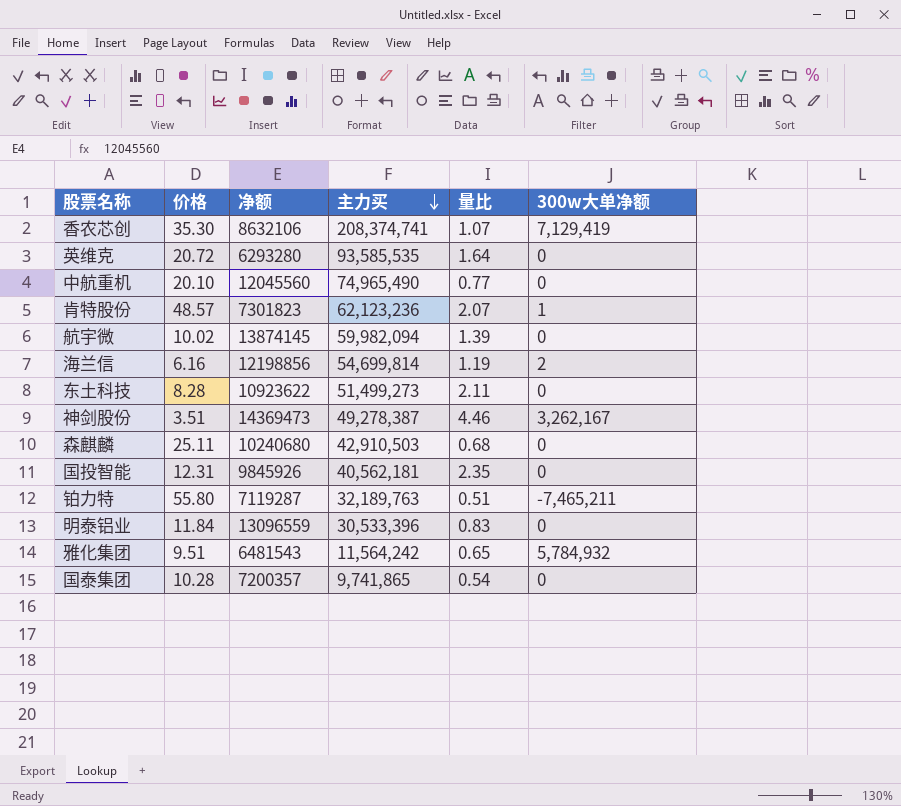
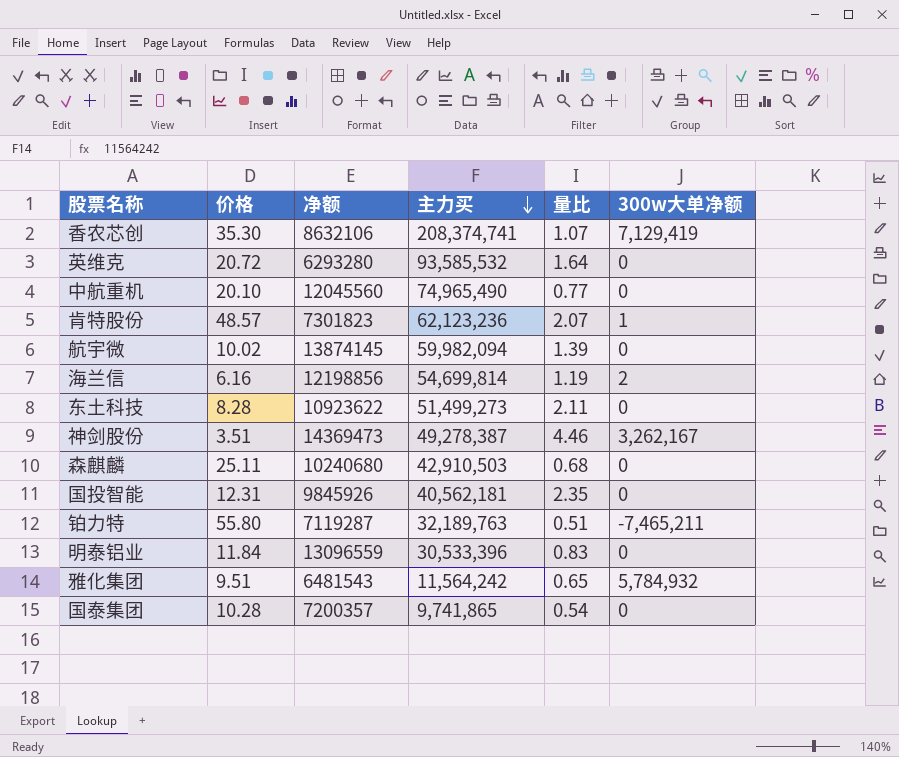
英维克 | 主力买: 93,585,535 -> 93,585,532

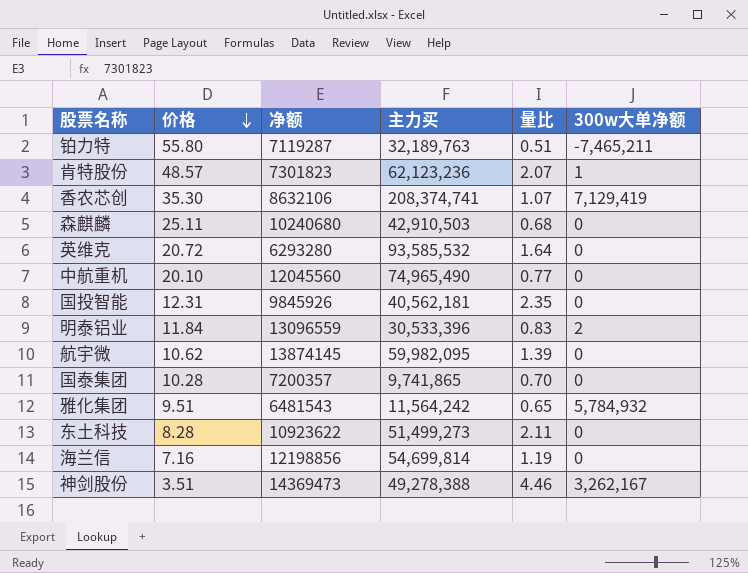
row order: 主力买 descending -> 价格 descending
明泰铝业 | 300w大单净额: 0 -> 2
航宇微 | 价格: 10.02 -> 10.62
航宇微 | 主力买: 59,982,094 -> 59,982,095
国泰集团 | 量比: 0.54 -> 0.70
海兰信 | 价格: 6.16 -> 7.16
海兰信 | 300w大单净额: 2 -> 0
神剑股份 | 主力买: 49,278,387 -> 49,278,388

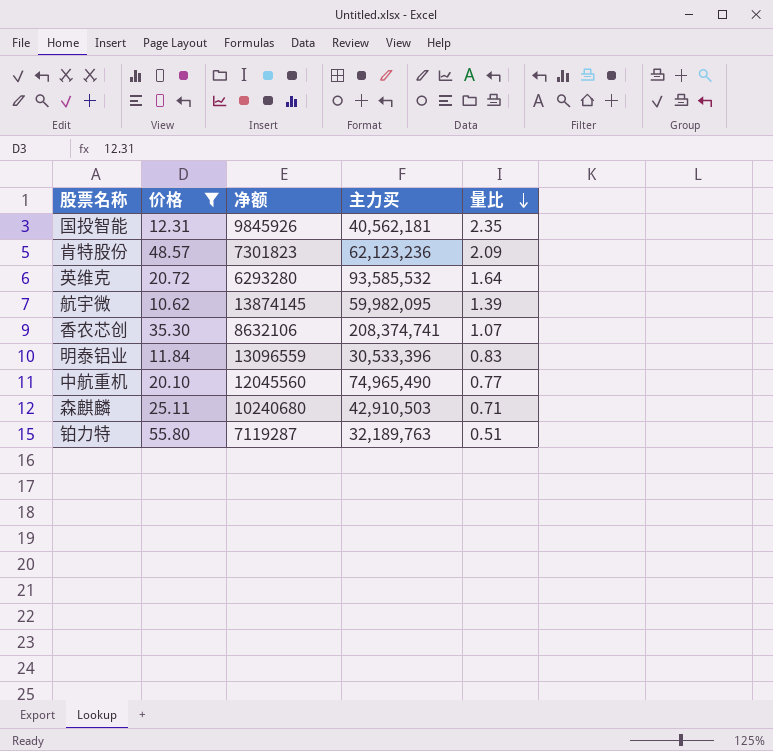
filter: none -> 价格 >= 10.62
row order: 价格 descending -> 量比 descending
column 300w大单净额 | position: 6 -> none
肯特股份 | 量比: 2.07 -> 2.09
森麒麟 | 量比: 0.68 -> 0.71

